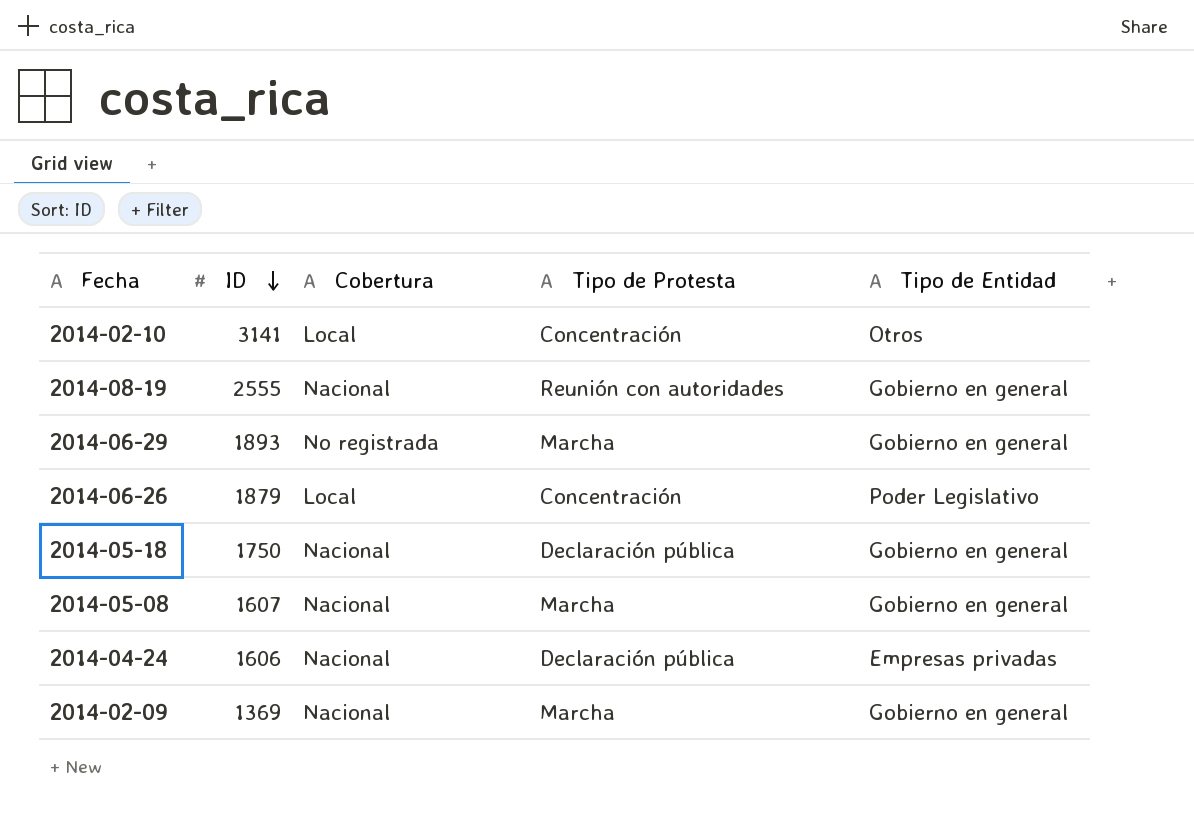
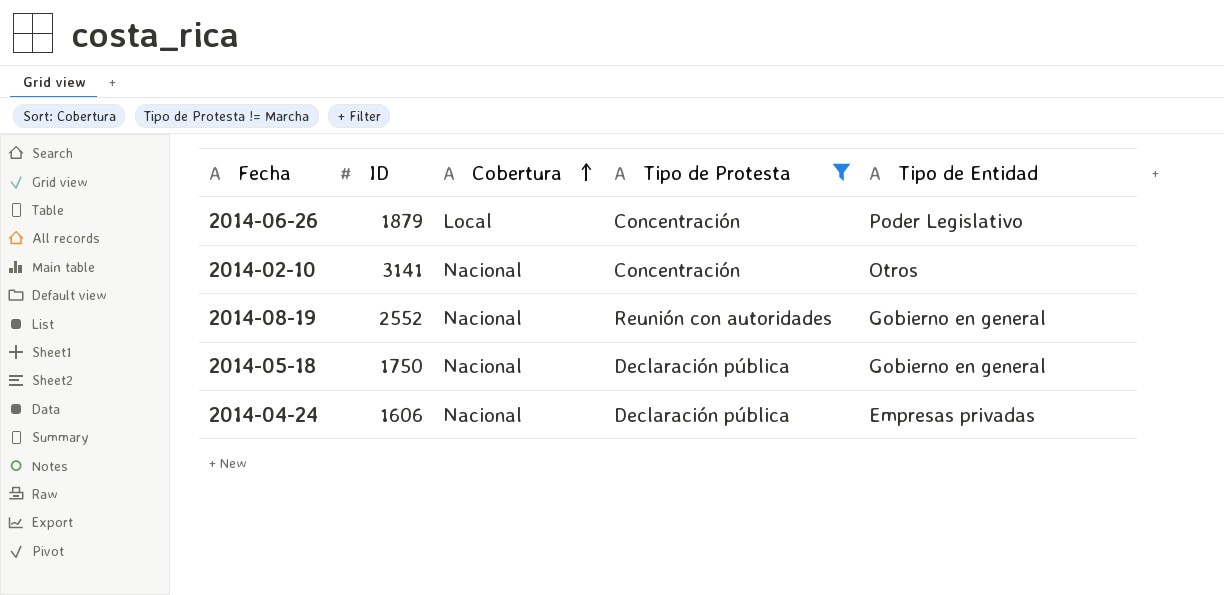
filter: none -> Tipo de Protesta != Marcha
row order: ID descending -> Cobertura ascending
2014-02-10 | Cobertura: Local -> Nacional
2014-08-19 | ID: 2555 -> 2552

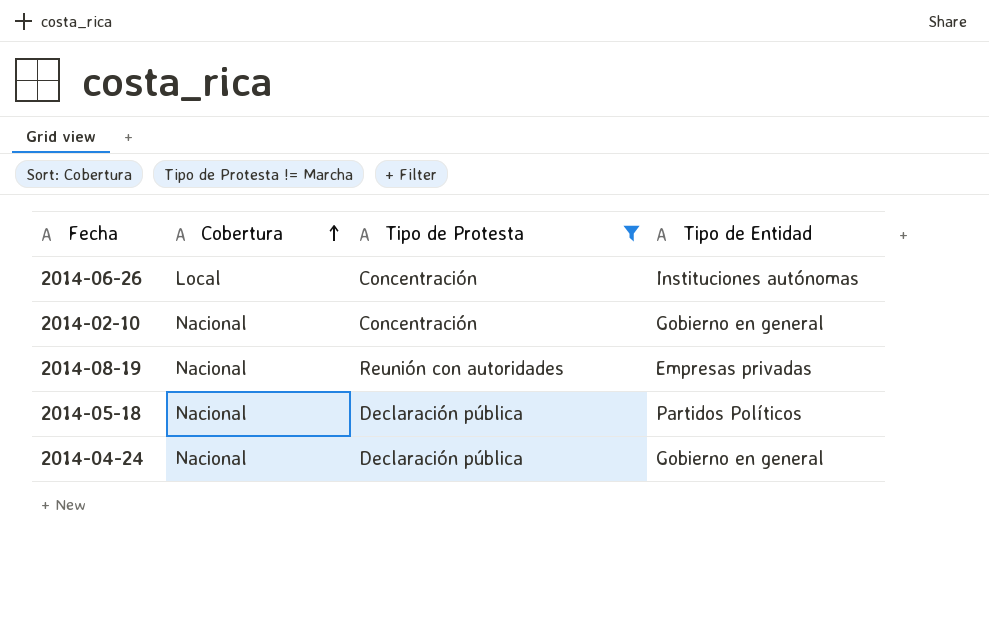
column ID | position: 2 -> none
2014-06-26 | Tipo de Entidad: Poder Legislativo -> Instituciones autónomas
2014-02-10 | Tipo de Entidad: Otros -> Gobierno en general
2014-08-19 | Tipo de Entidad: Gobierno en general -> Empresas privadas
2014-05-18 | Tipo de Entidad: Gobierno en general -> Partidos Políticos
2014-04-24 | Tipo de Entidad: Empresas privadas -> Gobierno en general

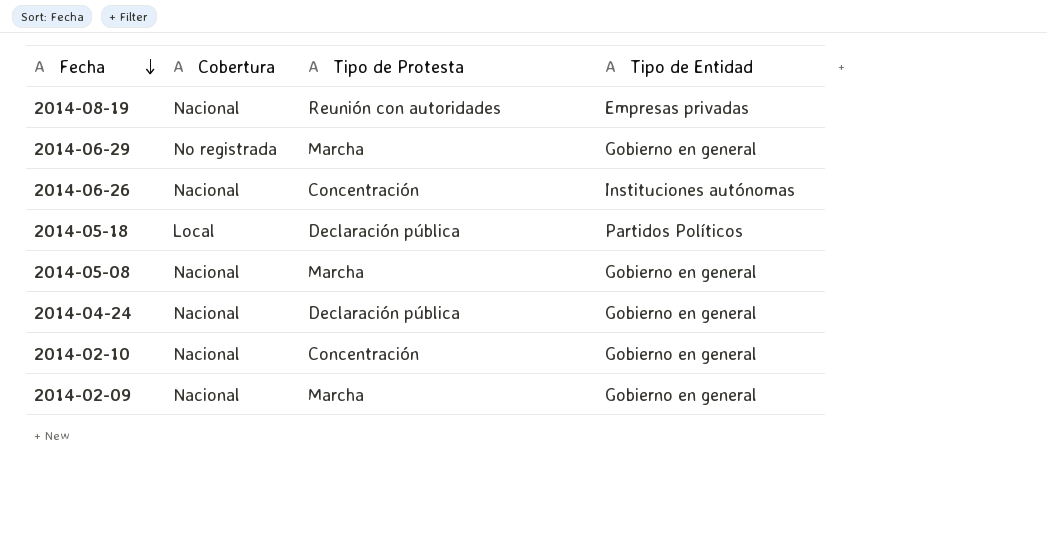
filter: Tipo de Protesta != Marcha -> none
row order: Cobertura ascending -> Fecha descending
2014-06-26 | Cobertura: Local -> Nacional
2014-05-18 | Cobertura: Nacional -> Local

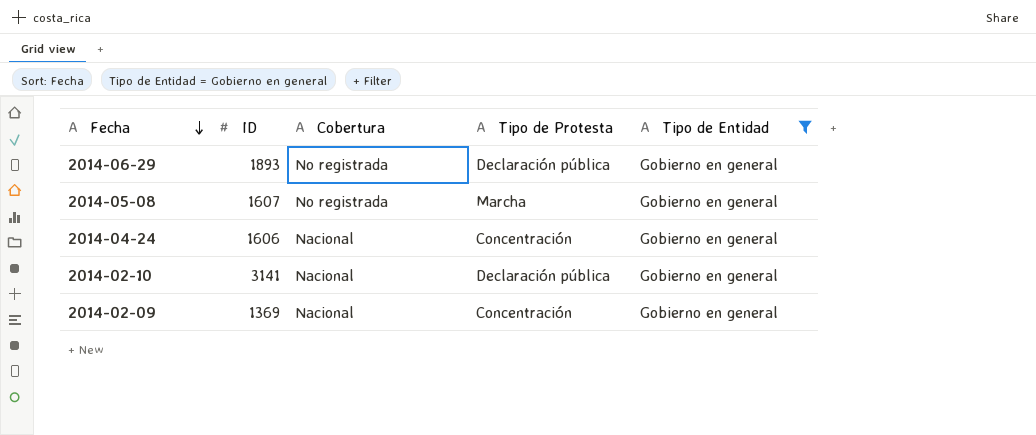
filter: none -> Tipo de Entidad = Gobierno en general
column ID | position: none -> 2
2014-06-29 | Tipo de Protesta: Marcha -> Declaración pública
2014-05-08 | Cobertura: Nacional -> No registrada
2014-04-24 | Tipo de Protesta: Declaración pública -> Concentración
2014-02-10 | Tipo de Protesta: Concentración -> Declaración pública
2014-02-09 | Tipo de Protesta: Marcha -> Concentración

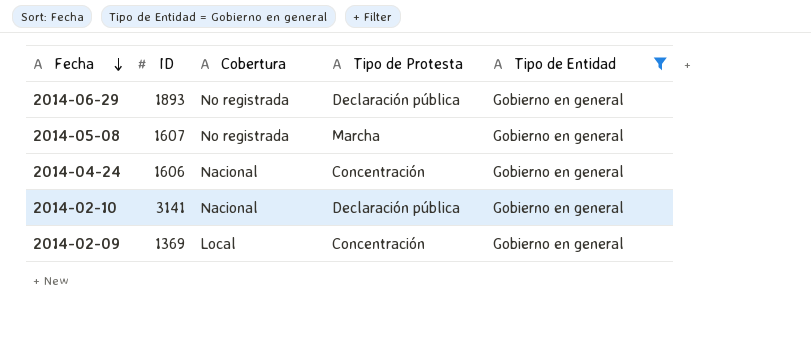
2014-02-09 | Cobertura: Nacional -> Local

